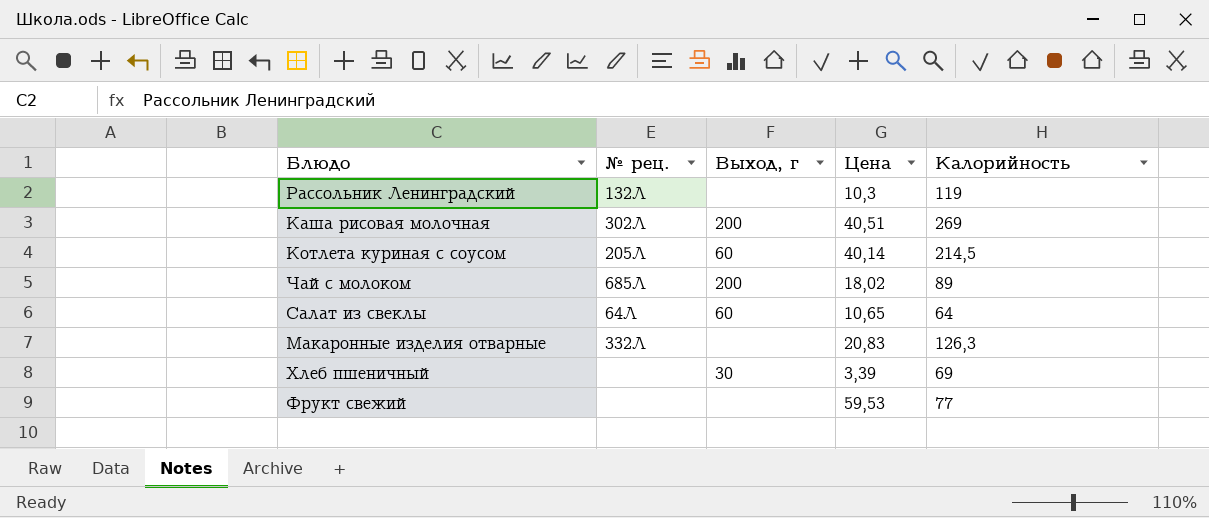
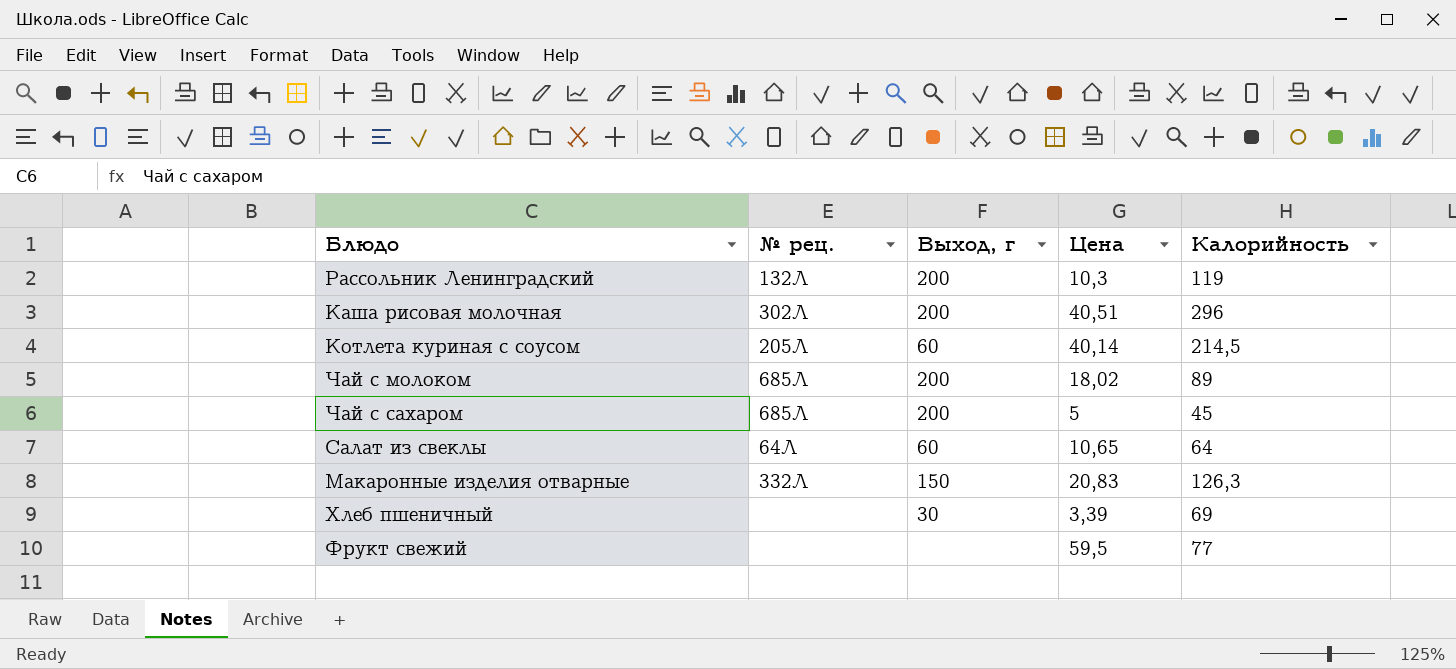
Рассольник Ленинградский | Выход, г: none -> 200
Каша рисовая молочная | Калорийность: 269 -> 296
row Чай с сахаром: none -> 685Л | 200 | 5 | 45
Макаронные изделия отварные | Выход, г: none -> 150
Фрукт свежий | Цена: 59,53 -> 59,5

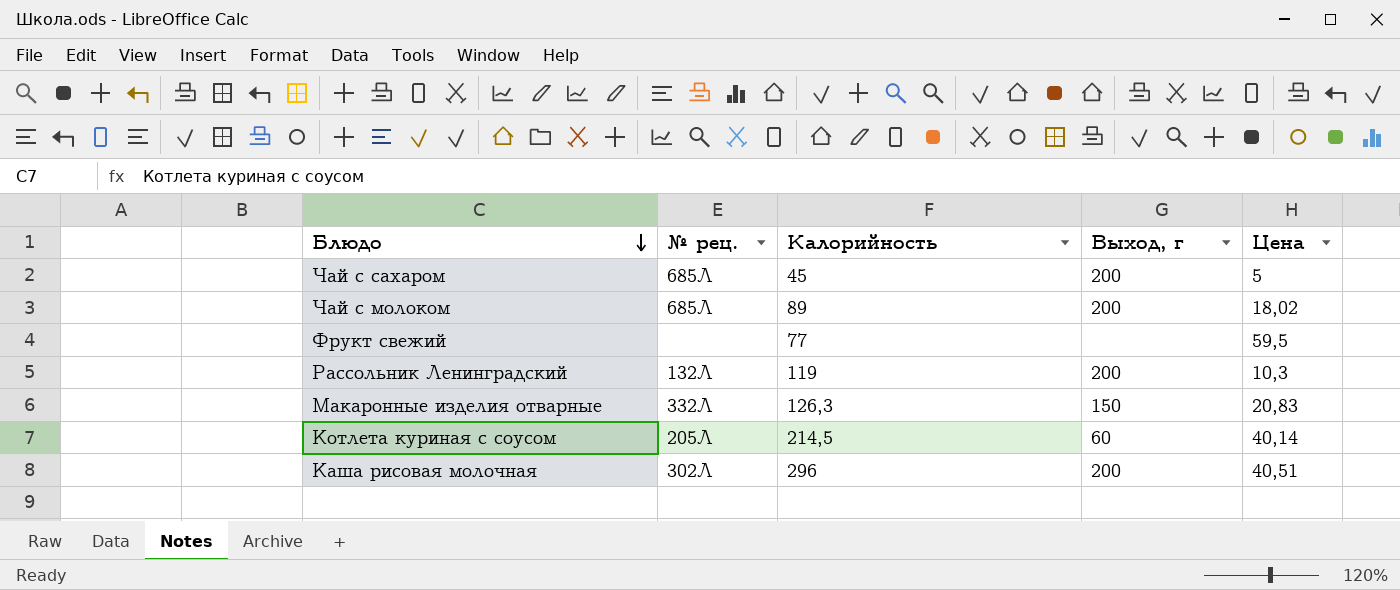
row order: none -> Блюдо descending
column Калорийность | position: 5 -> 3
row Салат из свеклы: 64Л | 60 | 10,65 | 64 -> none
row Хлеб пшеничный: none | 30 | 3,39 | 69 -> none

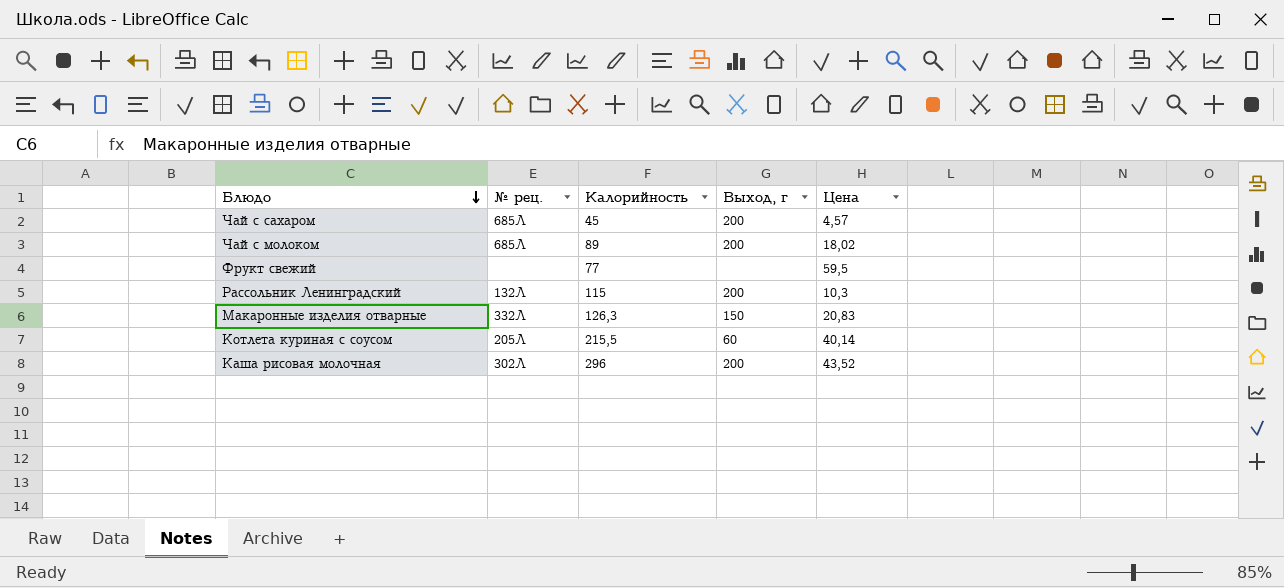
Чай с сахаром | Цена: 5 -> 4,57
Рассольник Ленинградский | Калорийность: 119 -> 115
Котлета куриная с соусом | Калорийность: 214,5 -> 215,5
Каша рисовая молочная | Цена: 40,51 -> 43,52

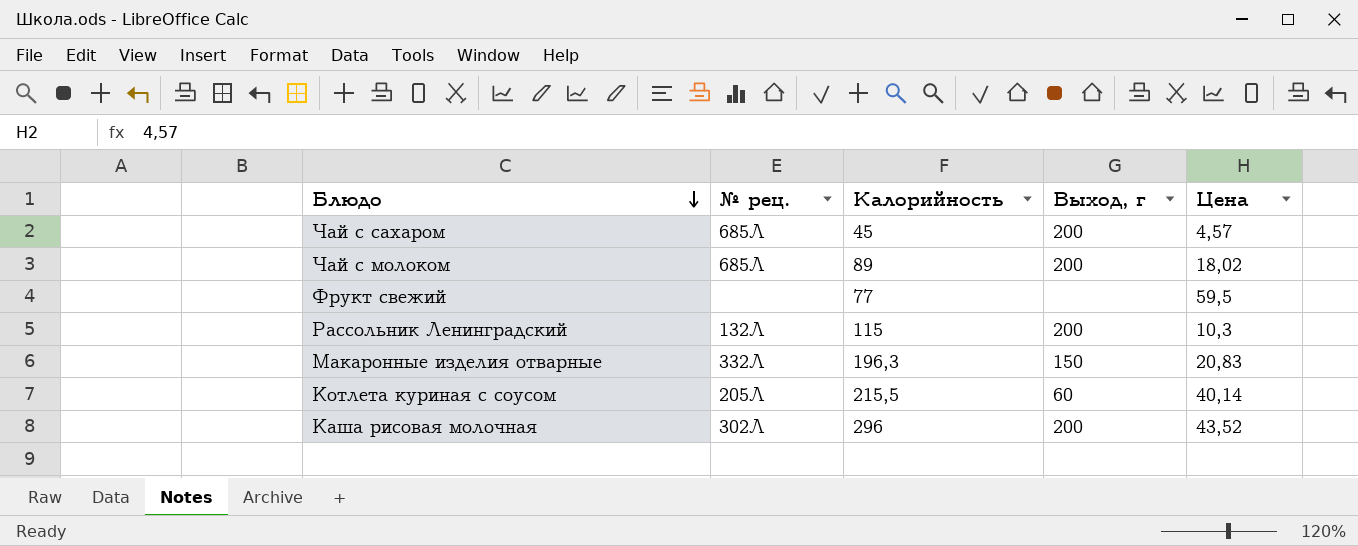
Макаронные изделия отварные | Калорийность: 126,3 -> 196,3

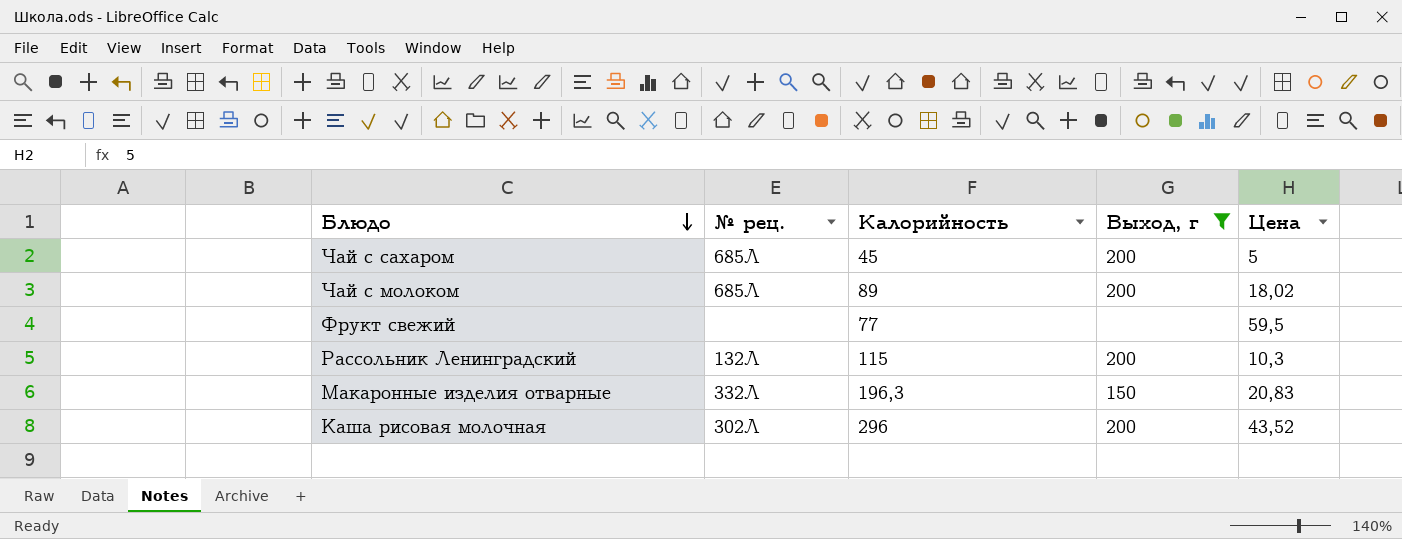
filter: none -> Выход, г != 60
Чай с сахаром | Цена: 4,57 -> 5

